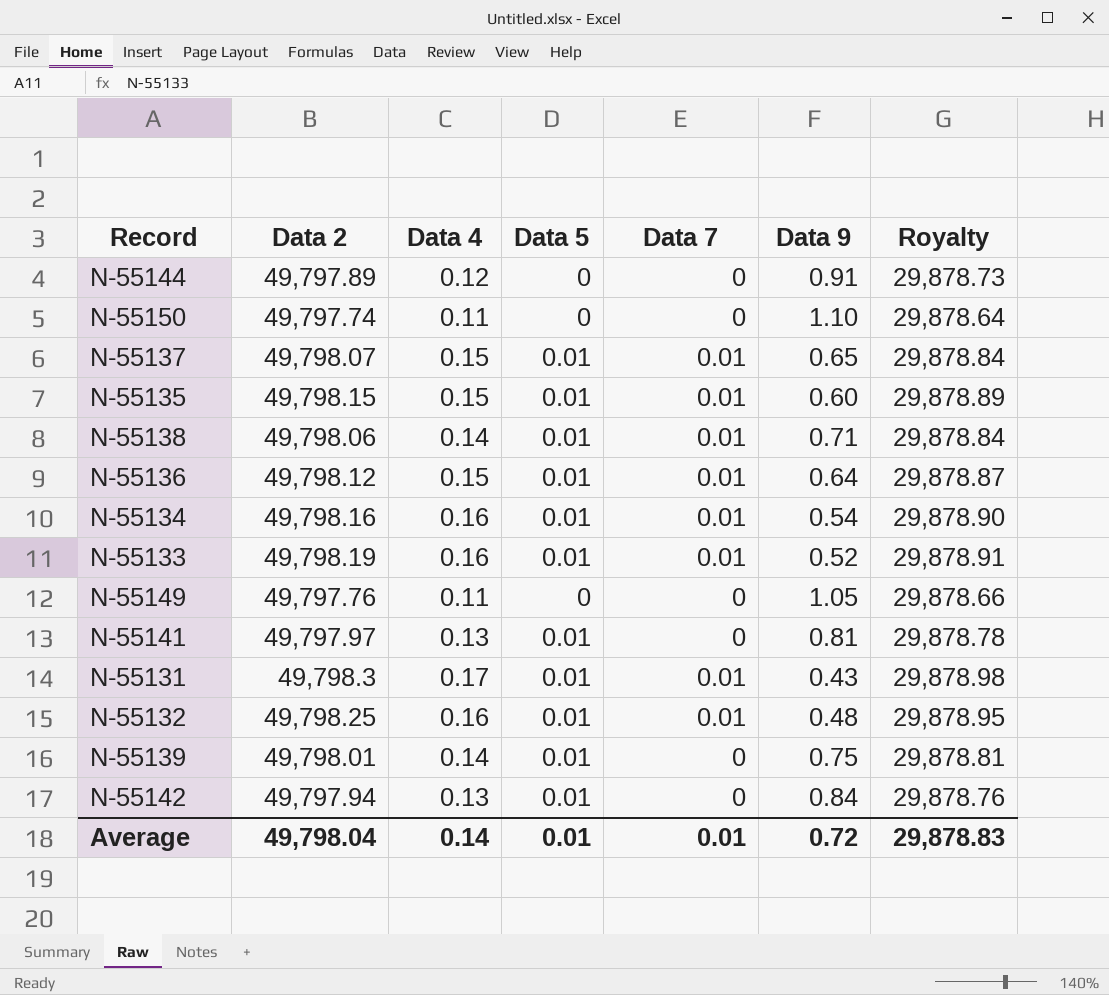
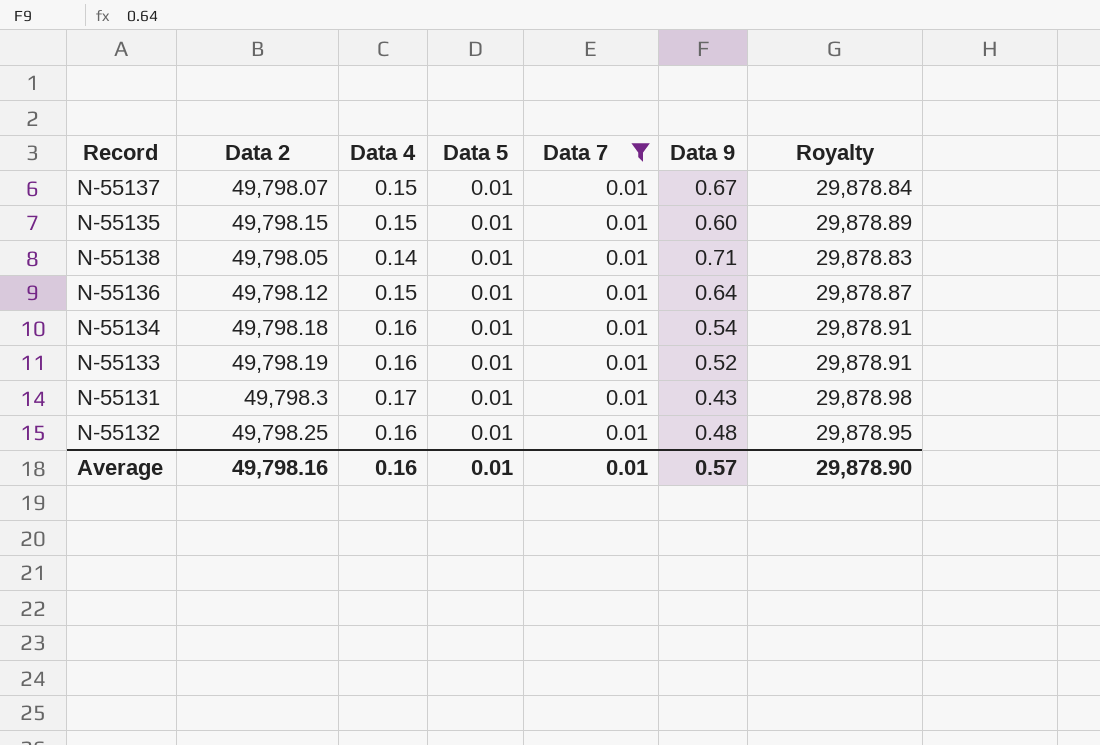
filter: none -> Data 7 = 0.01
N-55137 | Data 9: 0.65 -> 0.67
N-55138 | Data 2: 49,798.06 -> 49,798.05
N-55138 | Royalty: 29,878.84 -> 29,878.83
N-55134 | Data 2: 49,798.16 -> 49,798.18
N-55134 | Royalty: 29,878.90 -> 29,878.91
Average | Data 2: 49,798.04 -> 49,798.16
Average | Data 4: 0.14 -> 0.16
Average | Data 9: 0.72 -> 0.57
Average | Royalty: 29,878.83 -> 29,878.90

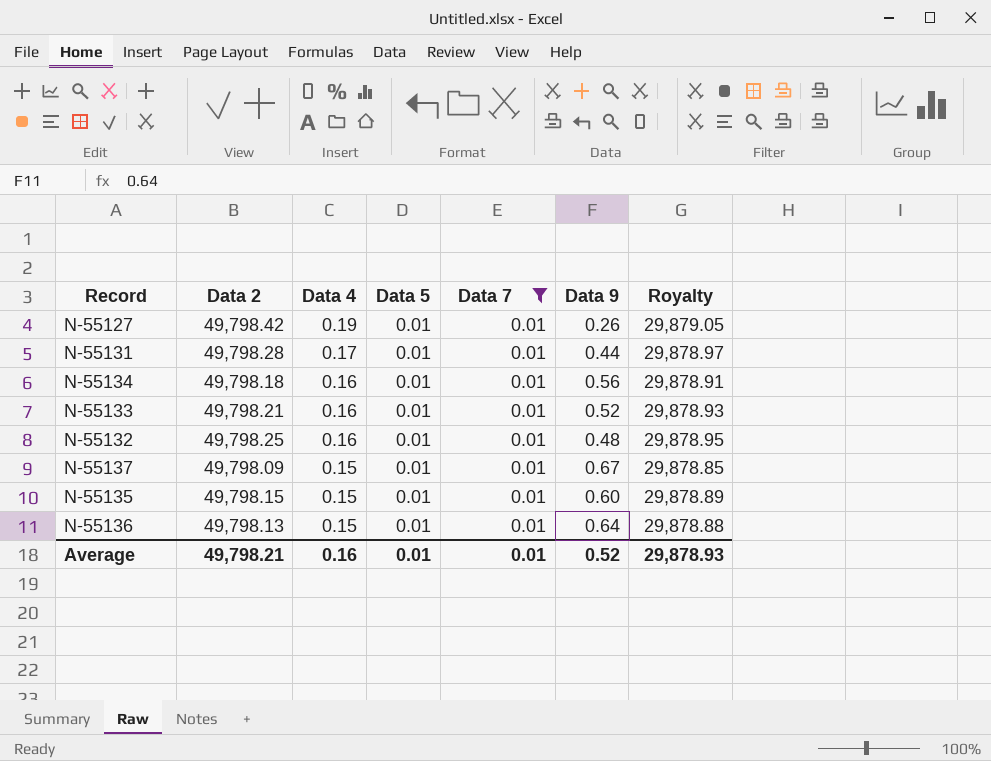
row order: none -> Data 4 descending
row N-55138: 49,798.05 | 0.14 | 0.01 | 0.01 | 0.71 | 29,878.83 -> none
row N-55127: none -> 49,798.42 | 0.19 | 0.01 | 0.01 | 0.26 | 29,879.05
N-55131 | Data 2: 49,798.3 -> 49,798.28
N-55131 | Data 9: 0.43 -> 0.44
N-55131 | Royalty: 29,878.98 -> 29,878.97
N-55134 | Data 9: 0.54 -> 0.56
N-55133 | Data 2: 49,798.19 -> 49,798.21
N-55133 | Royalty: 29,878.91 -> 29,878.93
N-55137 | Data 2: 49,798.07 -> 49,798.09
N-55137 | Royalty: 29,878.84 -> 29,878.85
N-55136 | Data 2: 49,798.12 -> 49,798.13
N-55136 | Royalty: 29,878.87 -> 29,878.88
Average | Data 2: 49,798.16 -> 49,798.21
Average | Data 9: 0.57 -> 0.52
Average | Royalty: 29,878.90 -> 29,878.93

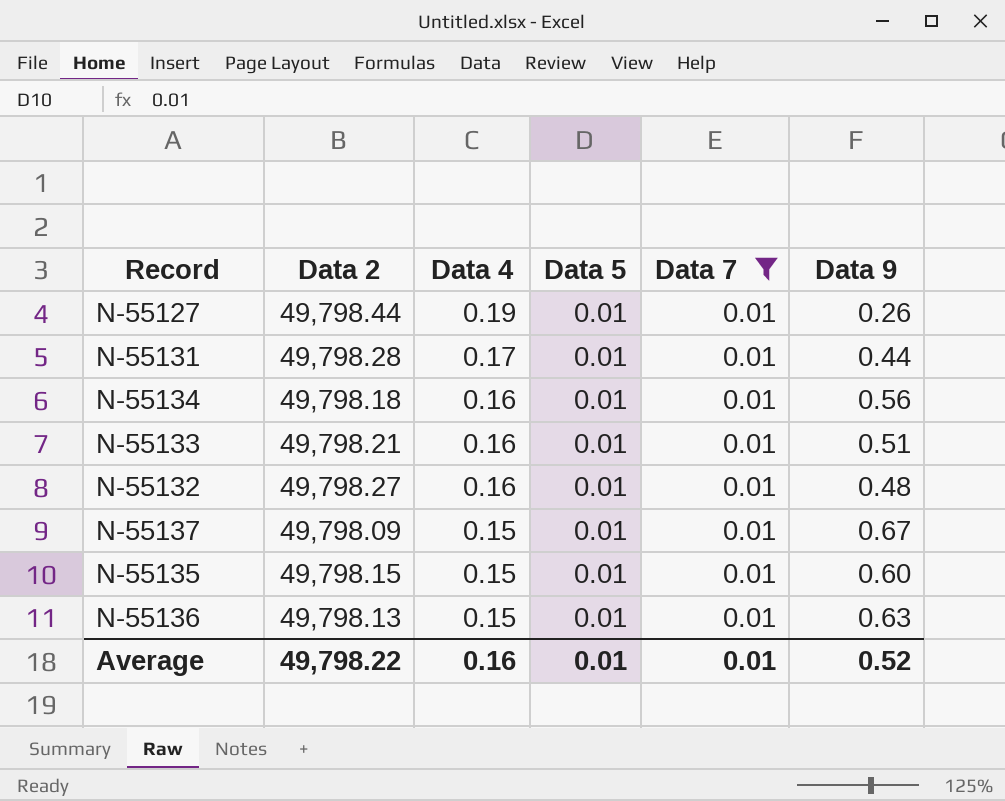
column Royalty | formula: [Data 2] * 0.6 -> none
N-55127 | Data 2: 49,798.42 -> 49,798.44
N-55133 | Data 9: 0.52 -> 0.51
N-55132 | Data 2: 49,798.25 -> 49,798.27
N-55136 | Data 9: 0.64 -> 0.63
Average | Data 2: 49,798.21 -> 49,798.22

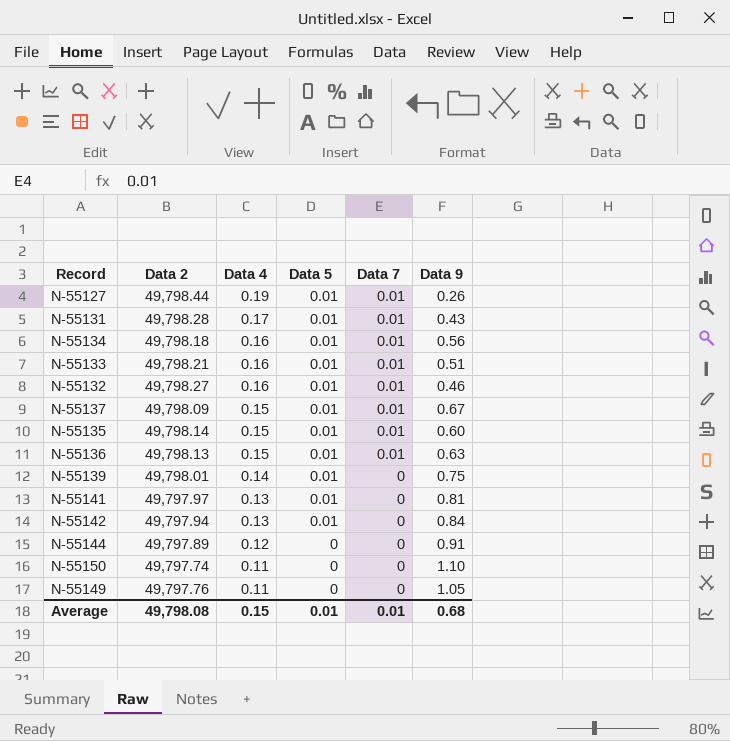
filter: Data 7 = 0.01 -> none
N-55131 | Data 9: 0.44 -> 0.43
N-55132 | Data 9: 0.48 -> 0.46
N-55135 | Data 2: 49,798.15 -> 49,798.14
Average | Data 2: 49,798.22 -> 49,798.08
Average | Data 4: 0.16 -> 0.15
Average | Data 9: 0.52 -> 0.68

